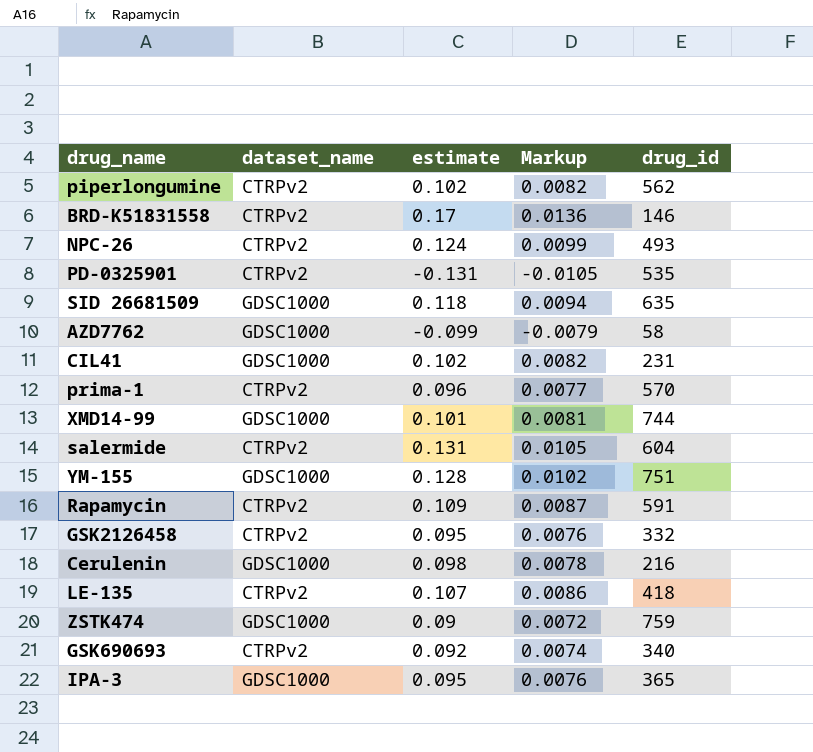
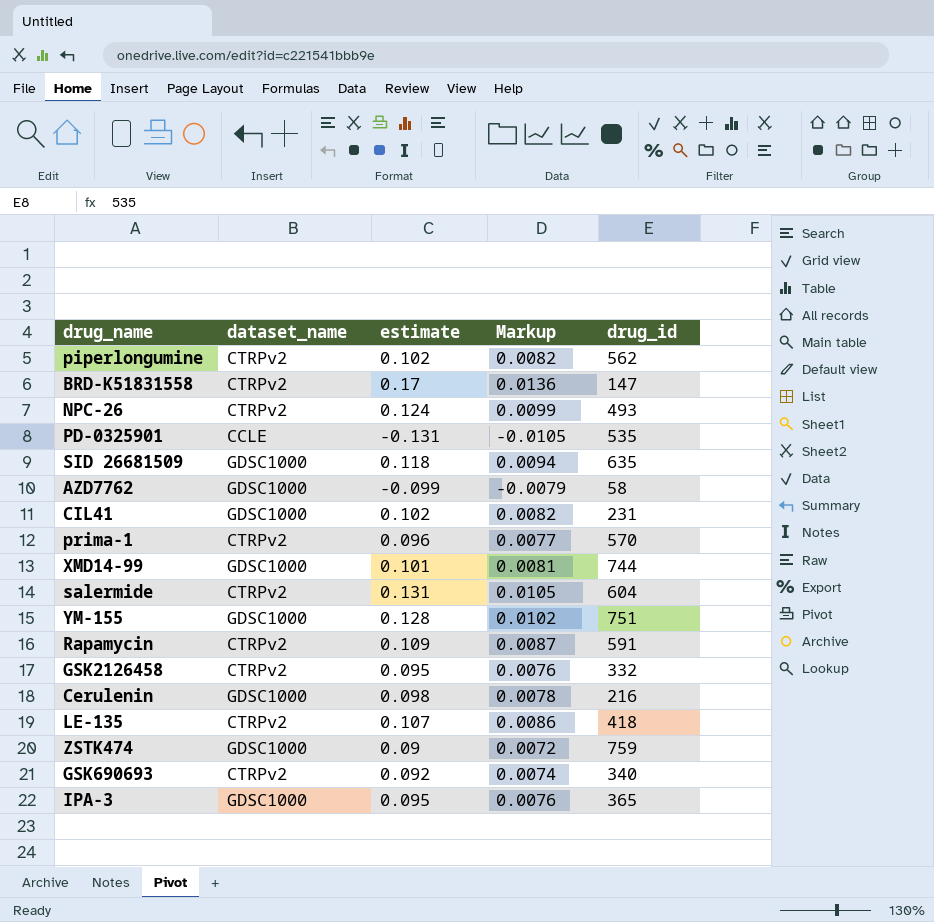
BRD-K51831558 | drug_id: 146 -> 147
PD-0325901 | dataset_name: CTRPv2 -> CCLE

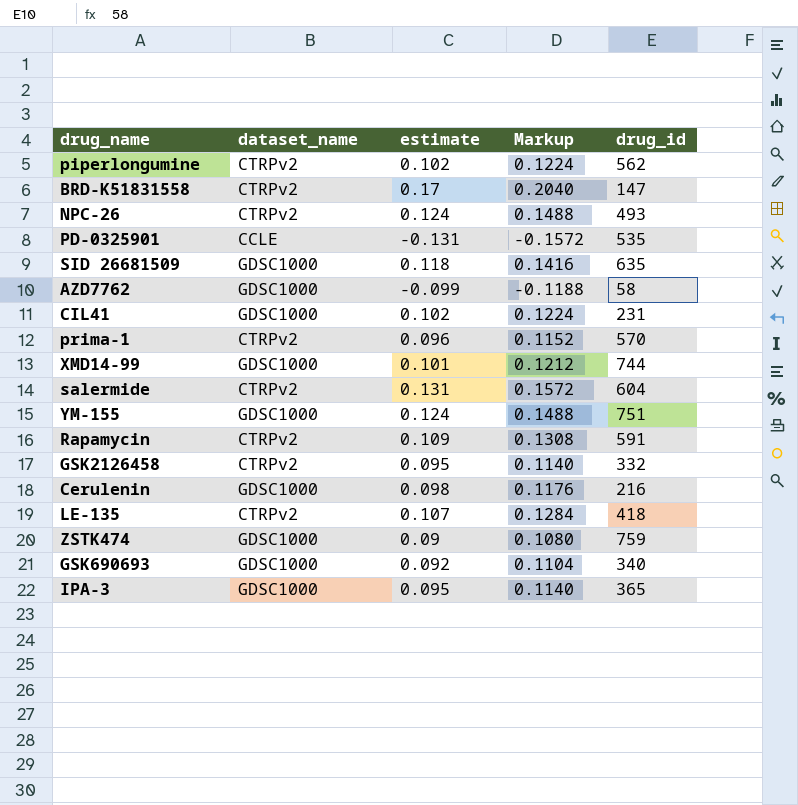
column Markup | formula: [estimate] * 0.08 -> [estimate] * 1.2
YM-155 | estimate: 0.128 -> 0.124
GSK690693 | dataset_name: CTRPv2 -> GDSC1000

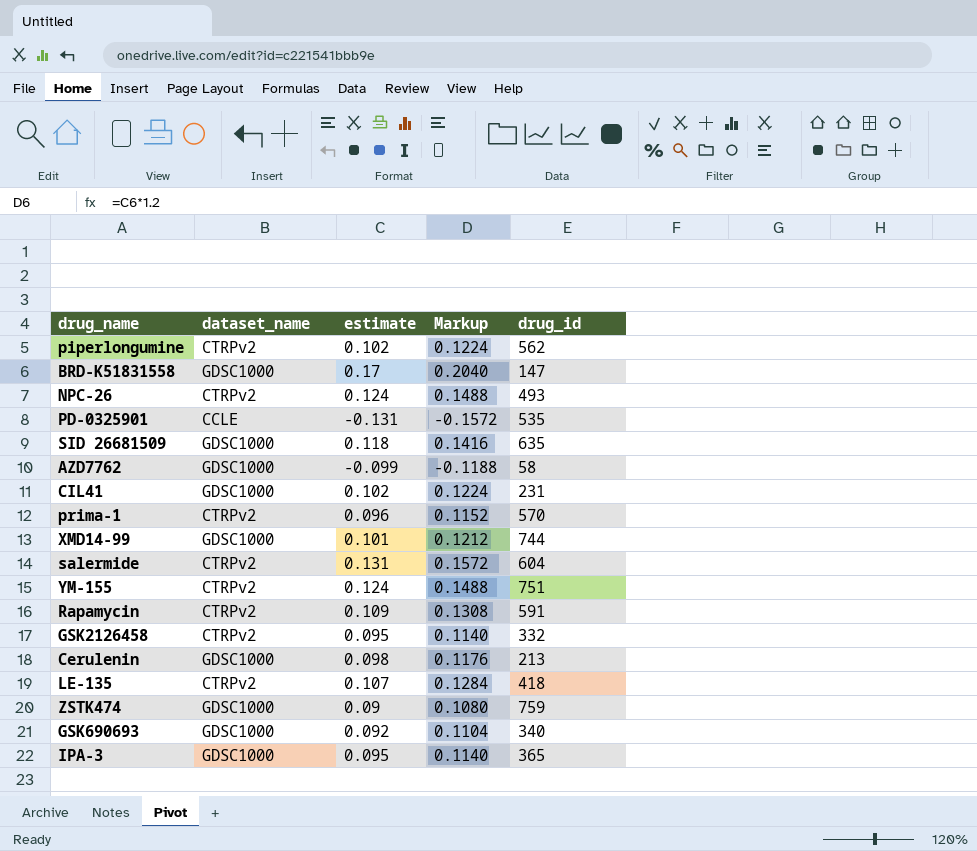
BRD-K51831558 | dataset_name: CTRPv2 -> GDSC1000
YM-155 | dataset_name: GDSC1000 -> CTRPv2
Cerulenin | drug_id: 216 -> 213

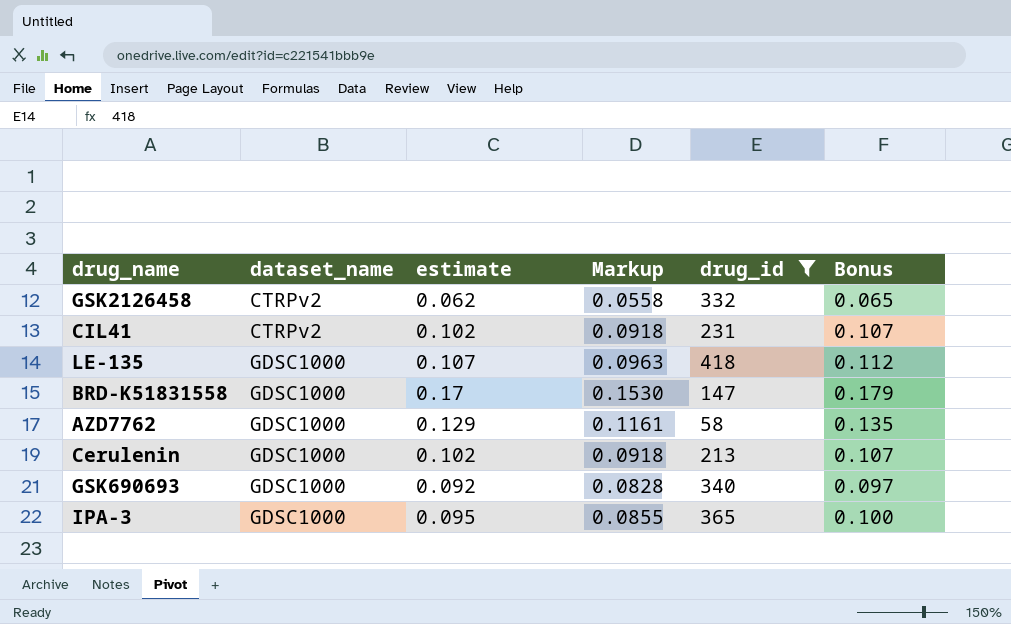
filter: none -> drug_id <= 418
row order: none -> dataset_name ascending
column Markup | formula: [estimate] * 1.2 -> [estimate] * 0.9
column Bonus | formula: none -> [estimate] * 1.05
GSK2126458 | estimate: 0.095 -> 0.062
CIL41 | dataset_name: GDSC1000 -> CTRPv2
LE-135 | dataset_name: CTRPv2 -> GDSC1000
AZD7762 | estimate: -0.099 -> 0.129
Cerulenin | estimate: 0.098 -> 0.102

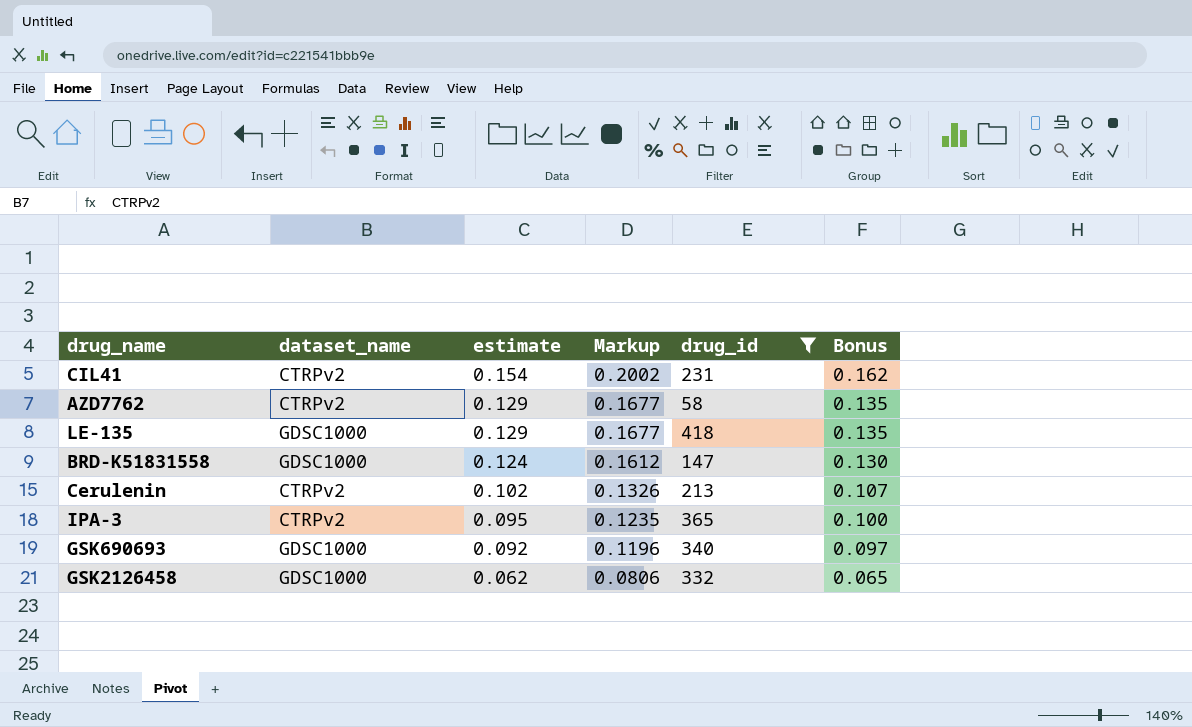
row order: dataset_name ascending -> estimate descending
column Markup | formula: [estimate] * 0.9 -> [estimate] * 1.3
CIL41 | estimate: 0.102 -> 0.154
CIL41 | Bonus: 0.107 -> 0.162
AZD7762 | dataset_name: GDSC1000 -> CTRPv2
LE-135 | estimate: 0.107 -> 0.129
LE-135 | Bonus: 0.112 -> 0.135
BRD-K51831558 | estimate: 0.17 -> 0.124
BRD-K51831558 | Bonus: 0.179 -> 0.130
Cerulenin | dataset_name: GDSC1000 -> CTRPv2
IPA-3 | dataset_name: GDSC1000 -> CTRPv2
GSK2126458 | dataset_name: CTRPv2 -> GDSC1000

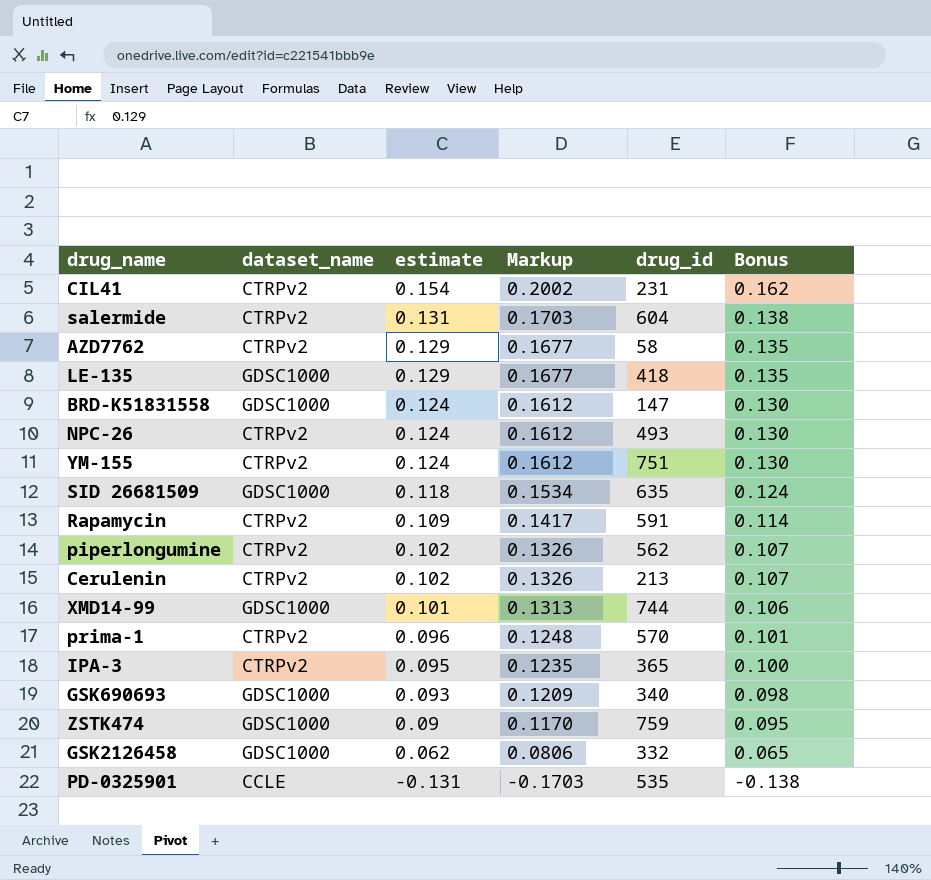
filter: drug_id <= 418 -> none
GSK690693 | estimate: 0.092 -> 0.093
GSK690693 | Markup: 0.1196 -> 0.1209
GSK690693 | Bonus: 0.097 -> 0.098

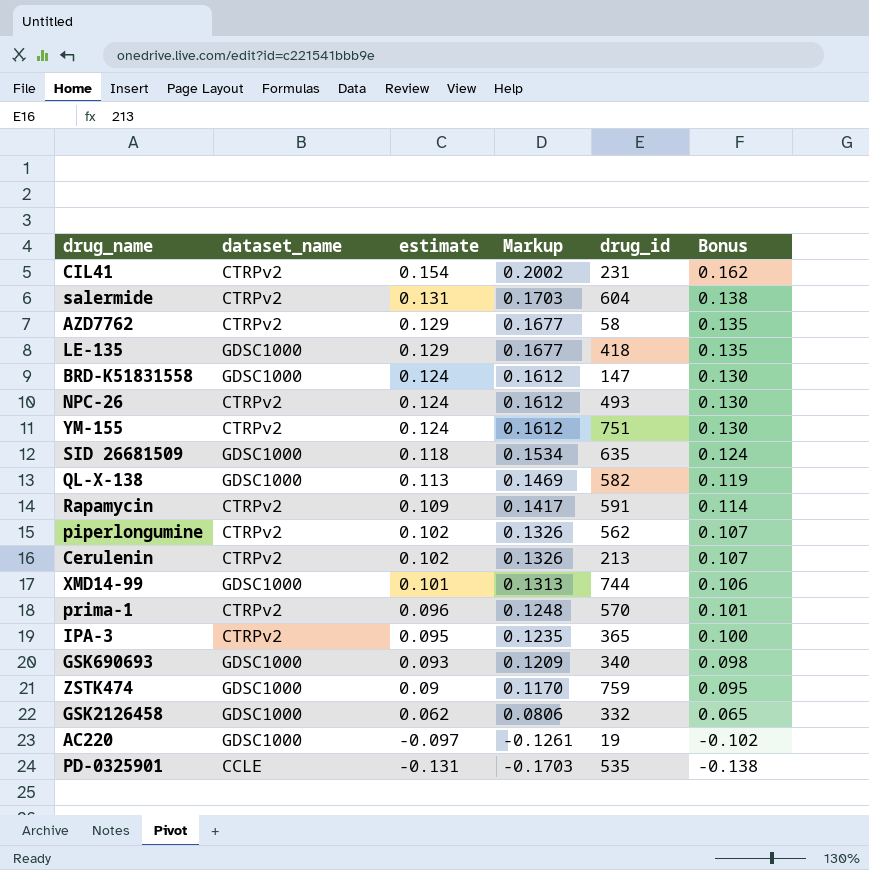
row QL-X-138: none -> GDSC1000 | 0.113 | 0.1469 | 582 | 0.119
row AC220: none -> GDSC1000 | -0.097 | -0.1261 | 19 | -0.102

